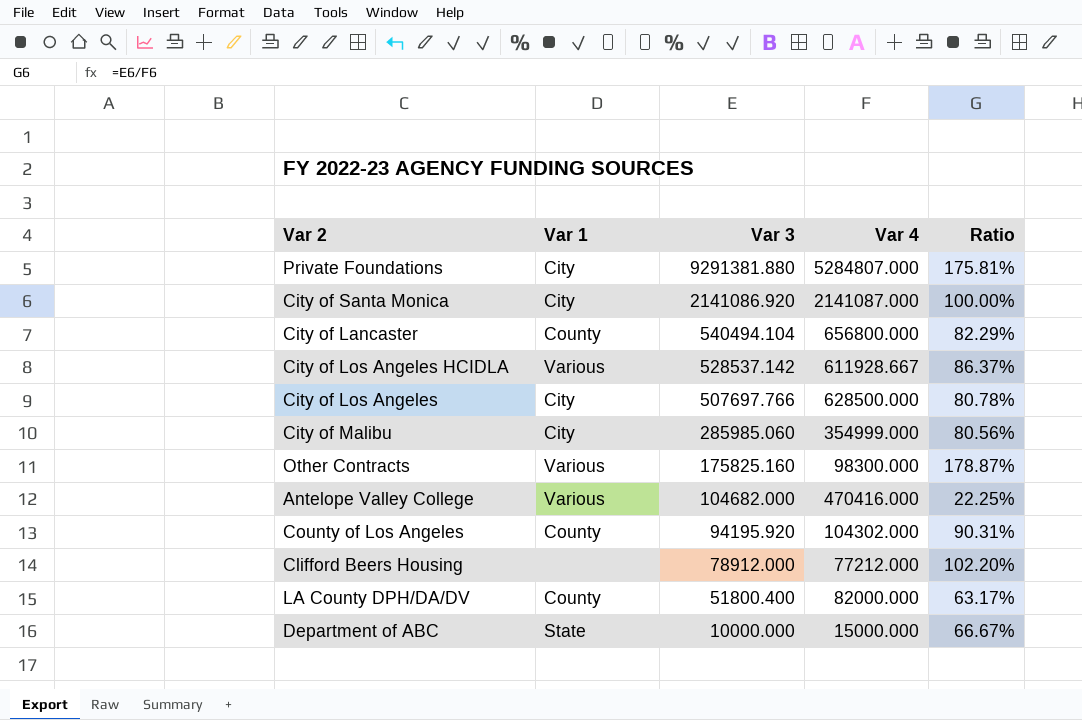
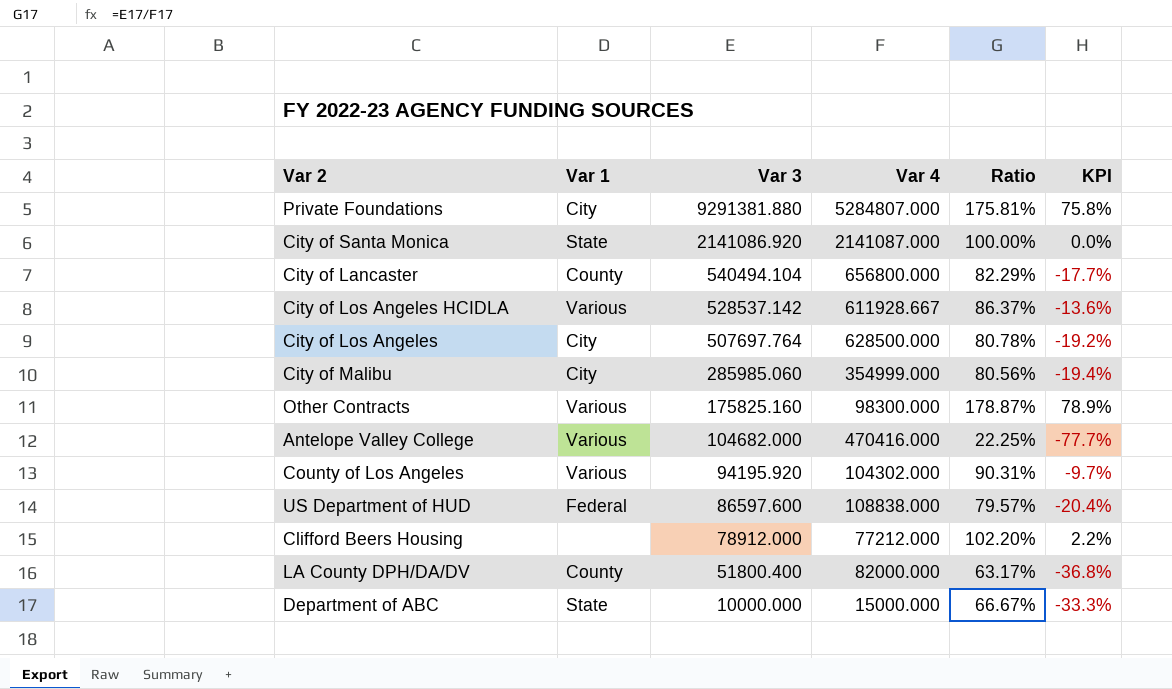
column KPI | formula: none -> ([Var 3] - [Var 4]) / [Var 4]
City of Santa Monica | Var 1: City -> State
City of Los Angeles | Var 3: 507697.766 -> 507697.764
County of Los Angeles | Var 1: County -> Various
row US Department of HUD: none -> Federal | 86597.600 | 108838.000 | 79.57% | -20.4%

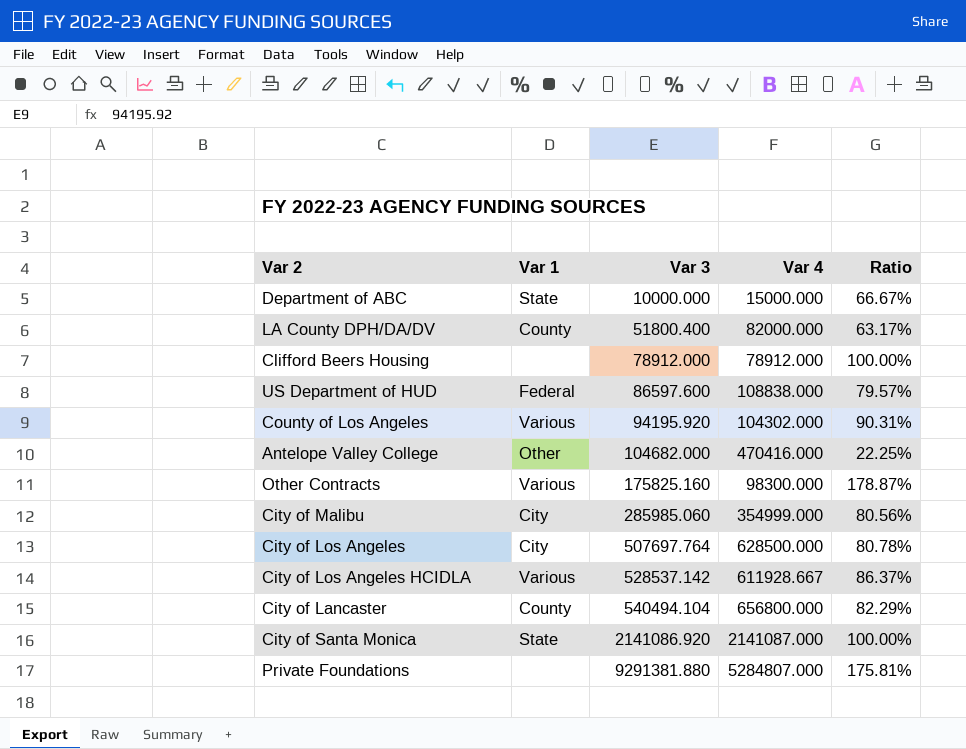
row order: Var 3 descending -> Var 3 ascending
column KPI | formula: ([Var 3] - [Var 4]) / [Var 4] -> none
Clifford Beers Housing | Var 4: 77212.000 -> 78912.000
Clifford Beers Housing | Ratio: 102.20% -> 100.00%
Antelope Valley College | Var 1: Various -> Other
Private Foundations | Var 1: City -> none

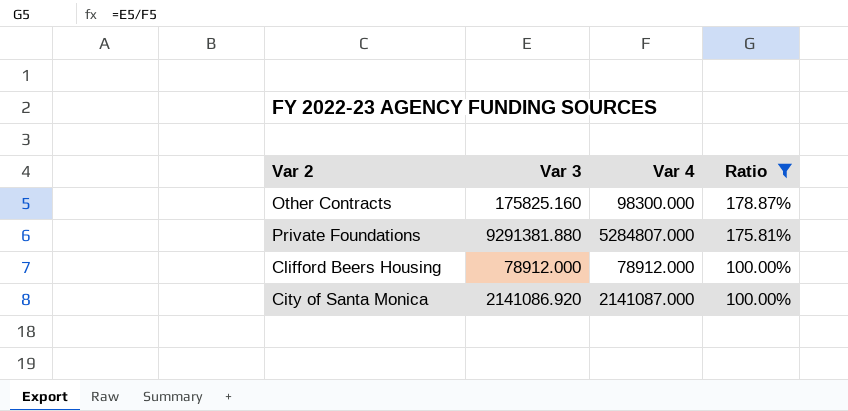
filter: none -> Ratio >= 100.00%
row order: Var 3 ascending -> Ratio descending
column Var 1 | position: 2 -> none

